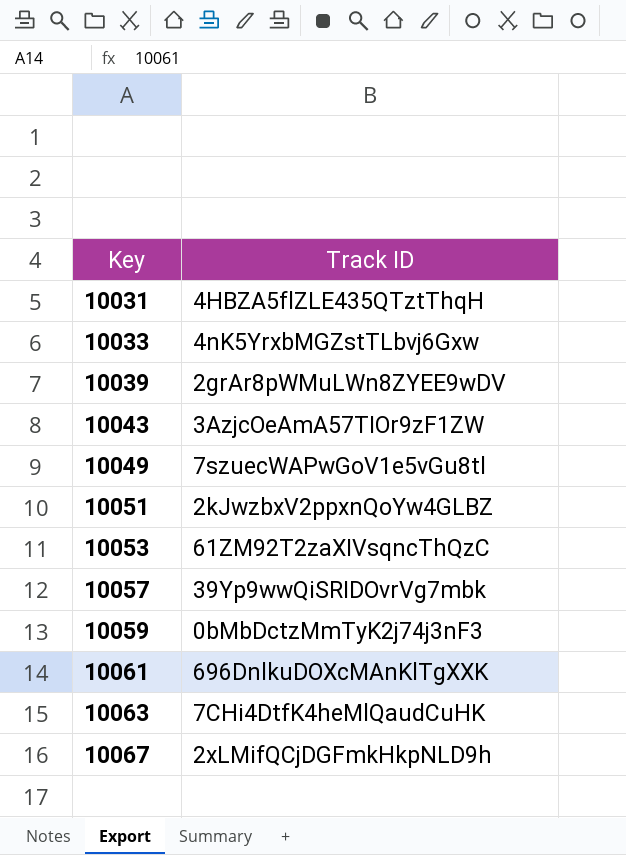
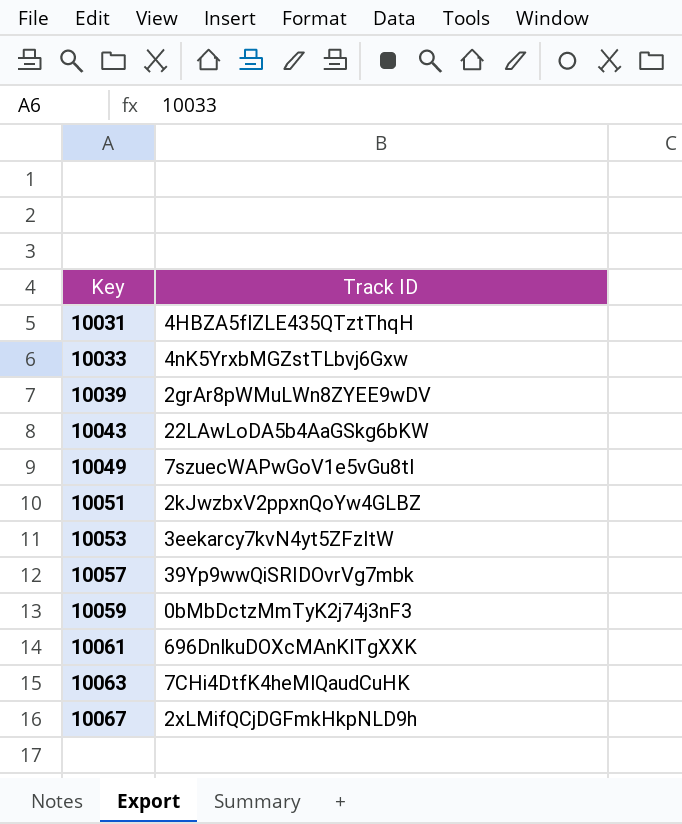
10043 | Track ID: 3AzjcOeAmA57TIOr9zF1ZW -> 22LAwLoDA5b4AaGSkg6bKW
10053 | Track ID: 61ZM92T2zaXIVsqncThQzC -> 3eekarcy7kvN4yt5ZFzltW

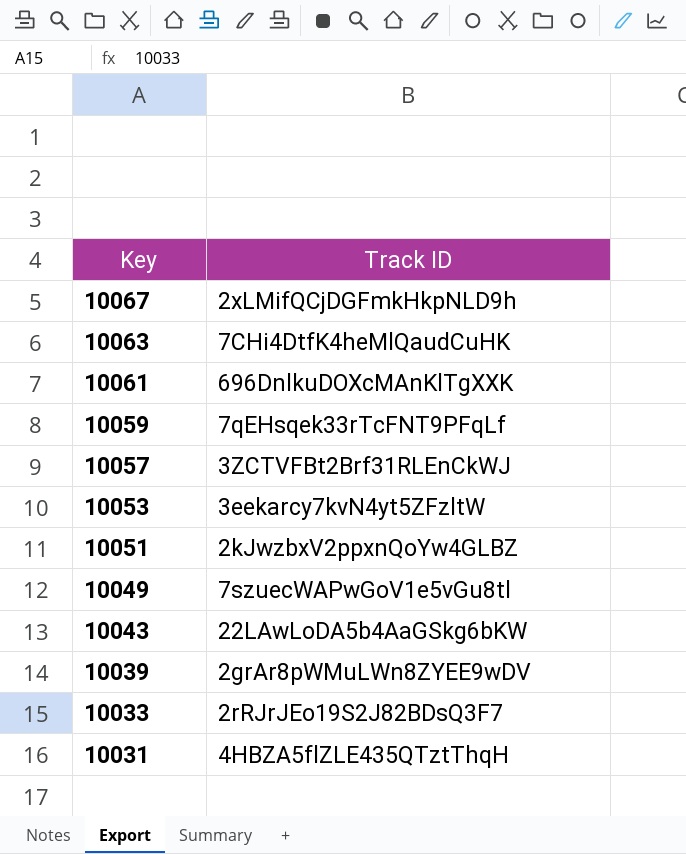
row order: Key ascending -> Key descending
10059 | Track ID: 0bMbDctzMmTyK2j74j3nF3 -> 7qEHsqek33rTcFNT9PFqLf
10057 | Track ID: 39Yp9wwQiSRIDOvrVg7mbk -> 3ZCTVFBt2Brf31RLEnCkWJ
10033 | Track ID: 4nK5YrxbMGZstTLbvj6Gxw -> 2rRJrJEo19S2J82BDsQ3F7

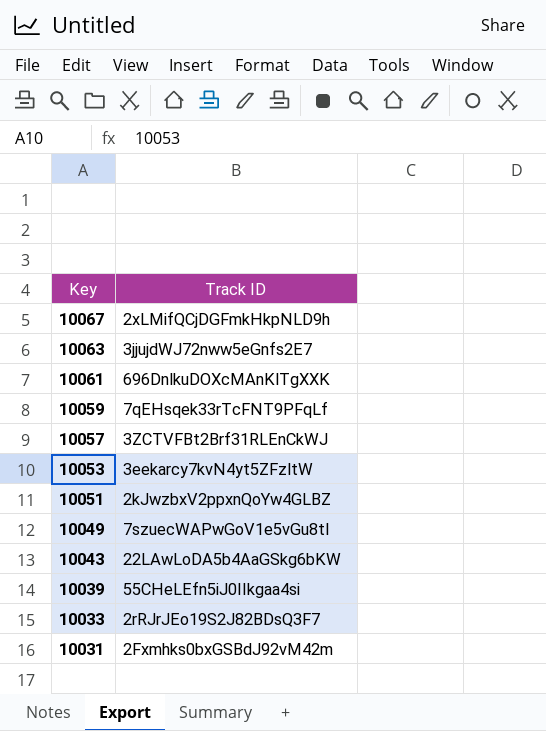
10063 | Track ID: 7CHi4DtfK4heMlQaudCuHK -> 3jjujdWJ72nww5eGnfs2E7
10039 | Track ID: 2grAr8pWMuLWn8ZYEE9wDV -> 55CHeLEfn5iJ0IIkgaa4si
10031 | Track ID: 4HBZA5flZLE435QTztThqH -> 2Fxmhks0bxGSBdJ92vM42m

